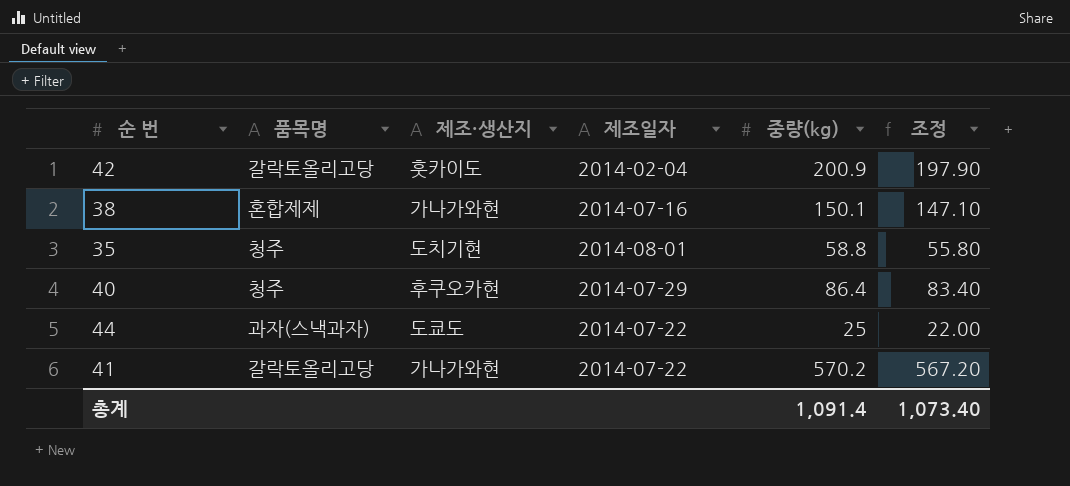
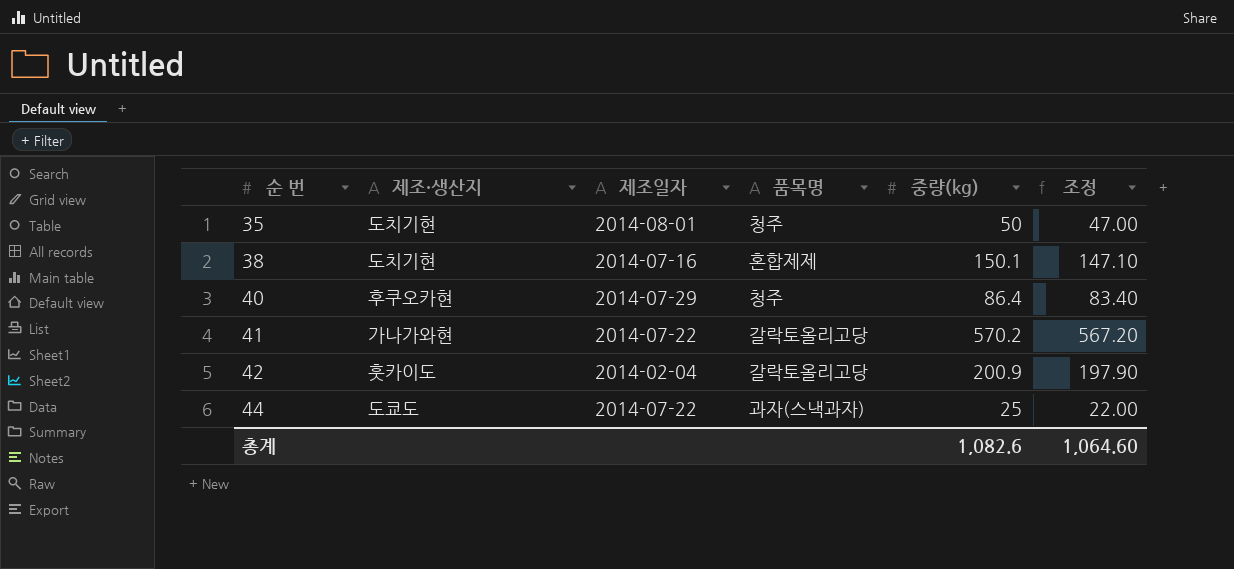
row order: none -> 순 번 ascending
column 품목명 | position: 2 -> 4
35 | 중량(kg): 58.8 -> 50
35 | 조정: 55.80 -> 47.00
38 | 제조·생산지: 가나가와현 -> 도치기현
총계 | 중량(kg): 1,091.4 -> 1,082.6
총계 | 조정: 1,073.40 -> 1,064.60

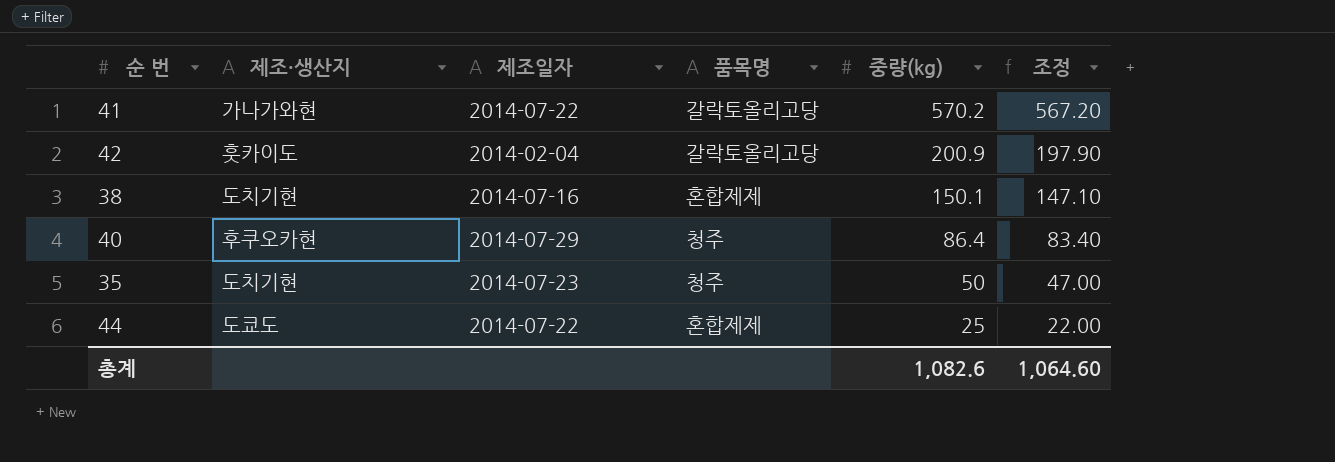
row order: 순 번 ascending -> 중량(kg) descending
35 | 제조일자: 2014-08-01 -> 2014-07-23
44 | 품목명: 과자(스낵과자) -> 혼합제제

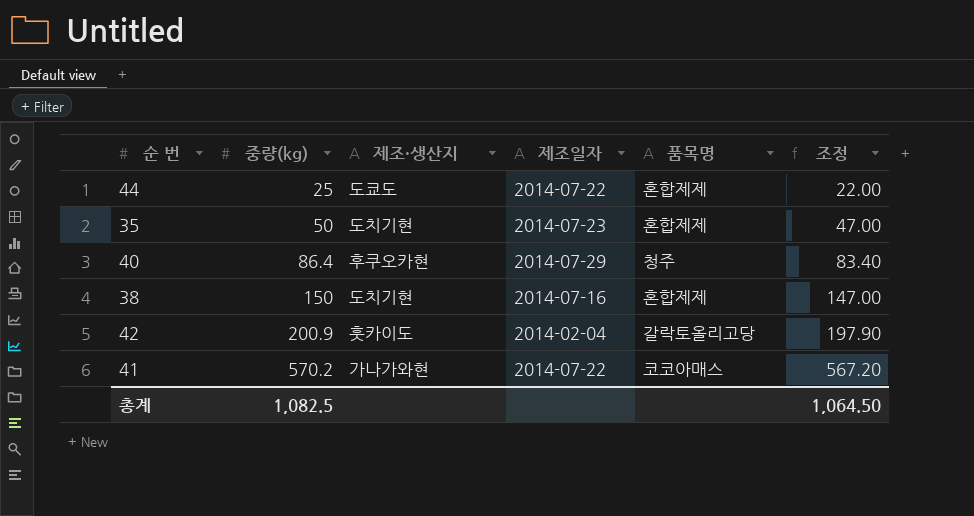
row order: 중량(kg) descending -> 중량(kg) ascending
column 중량(kg) | position: 5 -> 2
35 | 품목명: 청주 -> 혼합제제
38 | 중량(kg): 150.1 -> 150
38 | 조정: 147.10 -> 147.00
41 | 품목명: 갈락토올리고당 -> 코코아매스
총계 | 중량(kg): 1,082.6 -> 1,082.5
총계 | 조정: 1,064.60 -> 1,064.50

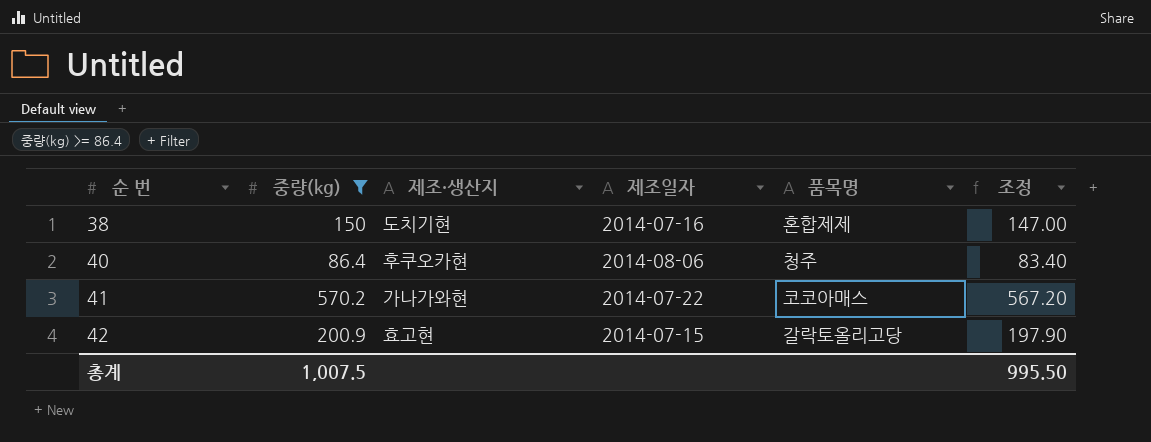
filter: none -> 중량(kg) >= 86.4
row order: 중량(kg) ascending -> 순 번 ascending
40 | 제조일자: 2014-07-29 -> 2014-08-06
42 | 제조·생산지: 훗카이도 -> 효고현
42 | 제조일자: 2014-02-04 -> 2014-07-15
총계 | 중량(kg): 1,082.5 -> 1,007.5
총계 | 조정: 1,064.50 -> 995.50

